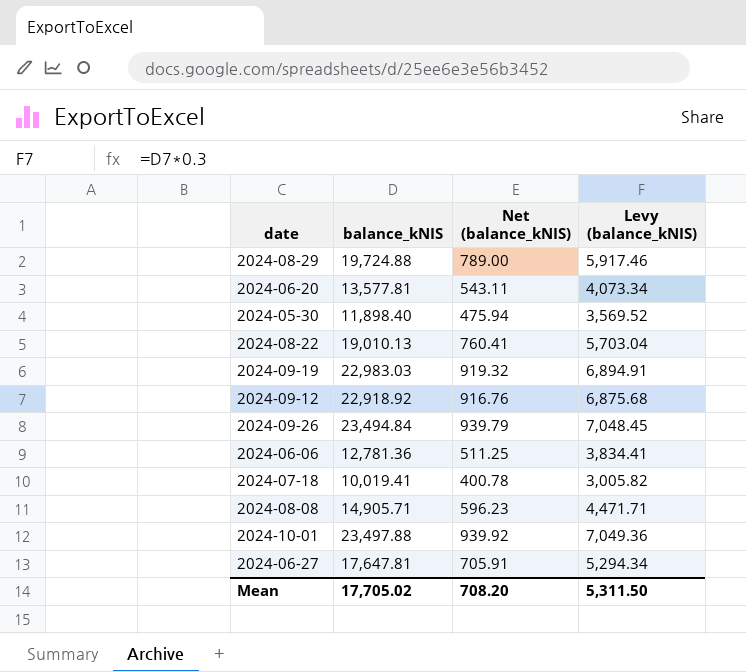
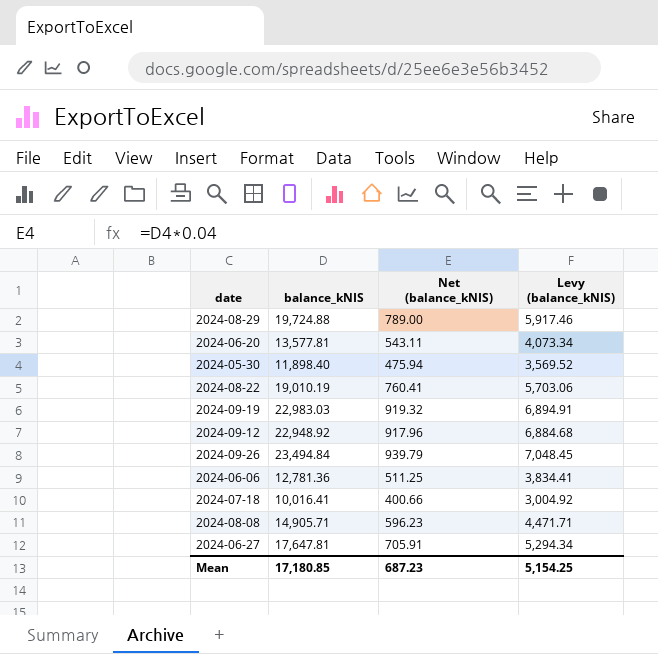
row 2024-10-01: 23,497.88 | 939.92 | 7,049.36 -> none
2024-08-22 | balance_kNIS: 19,010.13 -> 19,010.19
2024-08-22 | Levy (balance_kNIS): 5,703.04 -> 5,703.06
2024-09-12 | balance_kNIS: 22,918.92 -> 22,948.92
2024-09-12 | Net (balance_kNIS): 916.76 -> 917.96
2024-09-12 | Levy (balance_kNIS): 6,875.68 -> 6,884.68
2024-07-18 | balance_kNIS: 10,019.41 -> 10,016.41
2024-07-18 | Net (balance_kNIS): 400.78 -> 400.66
2024-07-18 | Levy (balance_kNIS): 3,005.82 -> 3,004.92
Mean | balance_kNIS: 17,705.02 -> 17,180.85
Mean | Net (balance_kNIS): 708.20 -> 687.23
Mean | Levy (balance_kNIS): 5,311.50 -> 5,154.25

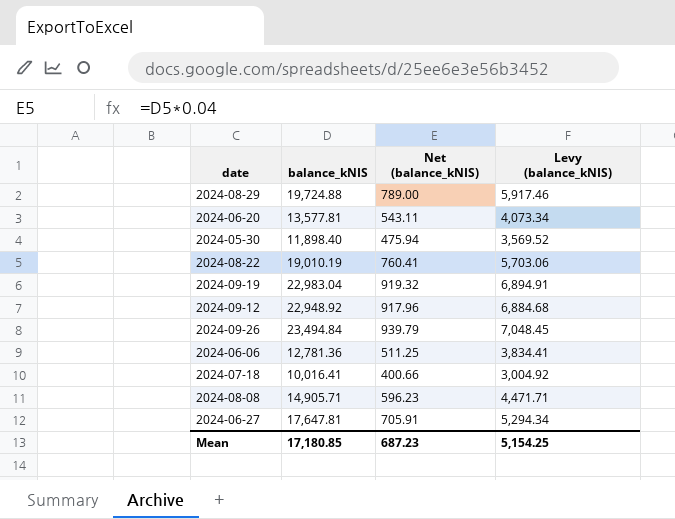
2024-09-19 | balance_kNIS: 22,983.03 -> 22,983.04

